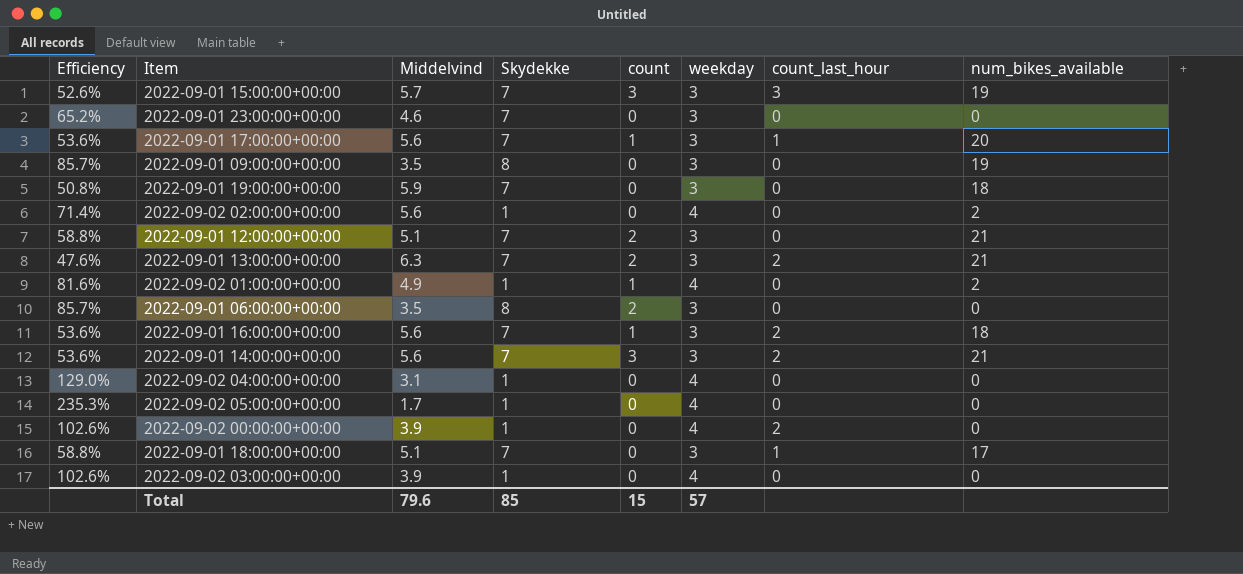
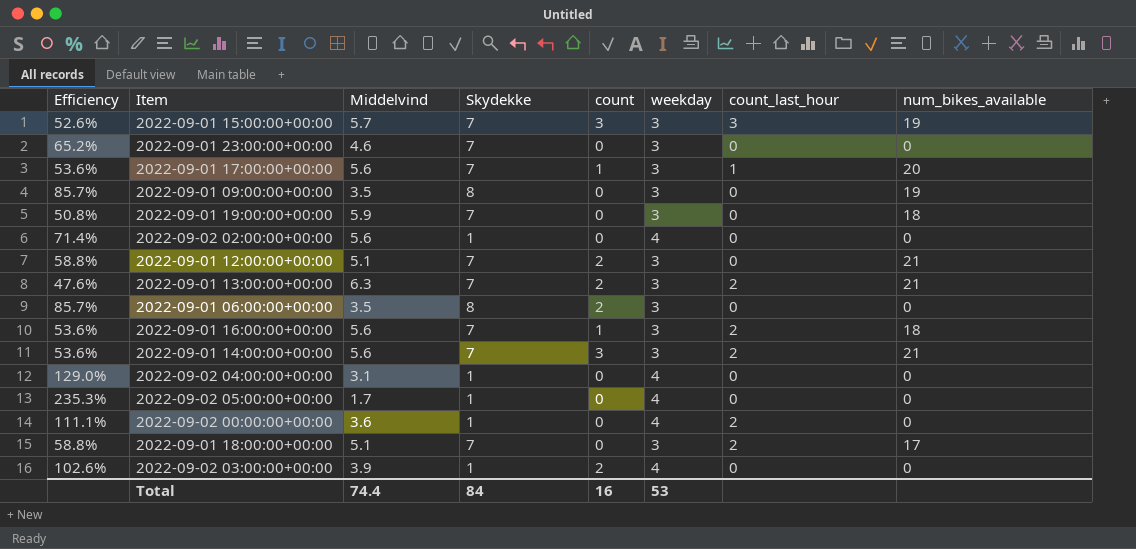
row 2022-09-02 01:00:00+00:00: 81.6% | 4.9 | 1 | 1 | 4 | 0 | 2 -> none
2022-09-02 02:00:00+00:00 | num_bikes_available: 2 -> 0
2022-09-02 00:00:00+00:00 | Efficiency: 102.6% -> 111.1%
2022-09-02 00:00:00+00:00 | Middelvind: 3.9 -> 3.6
2022-09-01 18:00:00+00:00 | count_last_hour: 1 -> 2
2022-09-02 03:00:00+00:00 | count: 0 -> 2
Total | Middelvind: 79.6 -> 74.4
Total | Skydekke: 85 -> 84
Total | count: 15 -> 16
Total | weekday: 57 -> 53

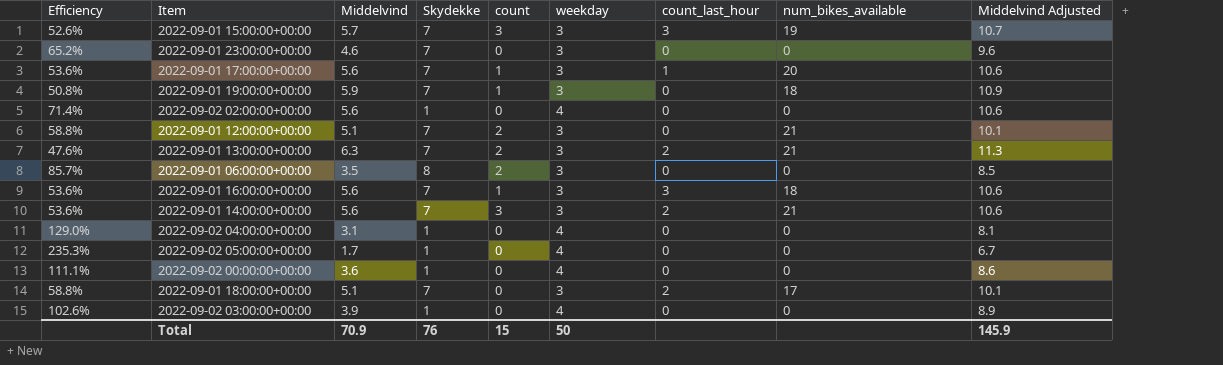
column Middelvind Adjusted | formula: none -> [Middelvind] + 5
row 2022-09-01 09:00:00+00:00: 85.7% | 3.5 | 8 | 0 | 3 | 0 | 19 -> none
2022-09-01 19:00:00+00:00 | count: 0 -> 1
2022-09-01 16:00:00+00:00 | count_last_hour: 2 -> 3
2022-09-02 00:00:00+00:00 | count_last_hour: 2 -> 0
2022-09-02 03:00:00+00:00 | count: 2 -> 0
Total | Middelvind: 74.4 -> 70.9
Total | Skydekke: 84 -> 76
Total | count: 16 -> 15
Total | weekday: 53 -> 50

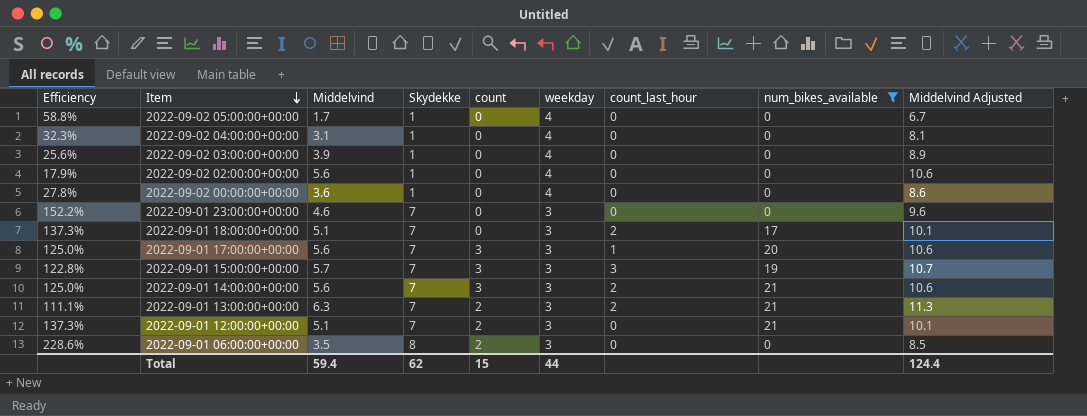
filter: none -> num_bikes_available != 18
row order: none -> Item descending
column Efficiency | formula: [weekday] / [Middelvind] -> [Skydekke] / [Middelvind]
2022-09-01 17:00:00+00:00 | count: 1 -> 3
Total | Middelvind: 70.9 -> 59.4
Total | Skydekke: 76 -> 62
Total | weekday: 50 -> 44
Total | Middelvind Adjusted: 145.9 -> 124.4

